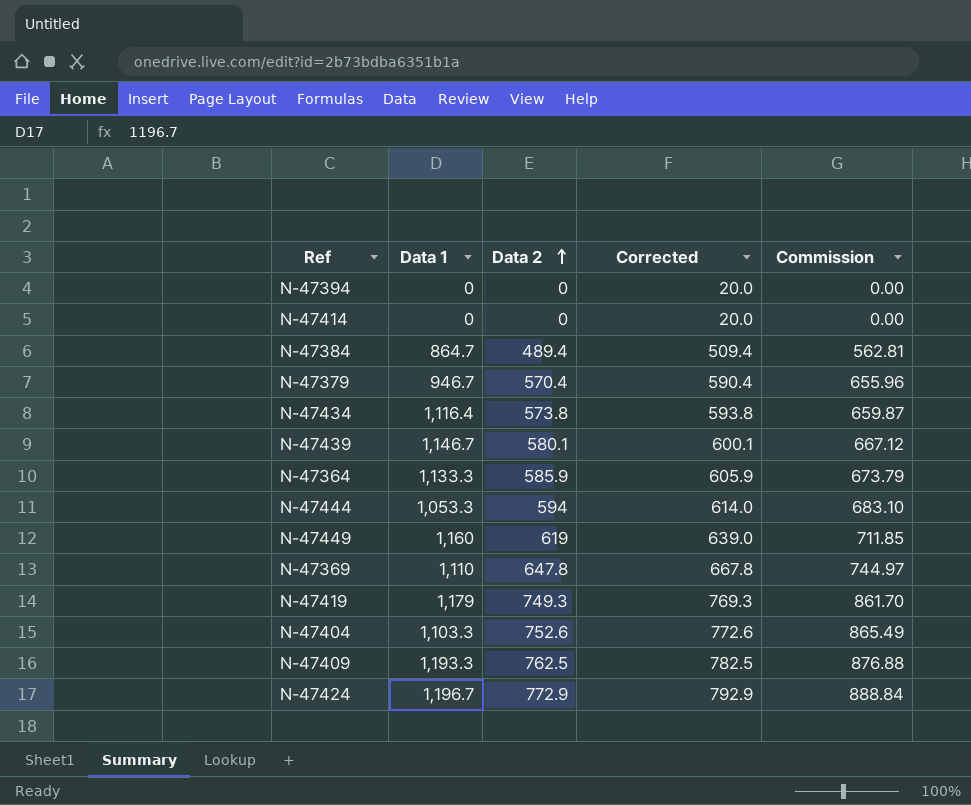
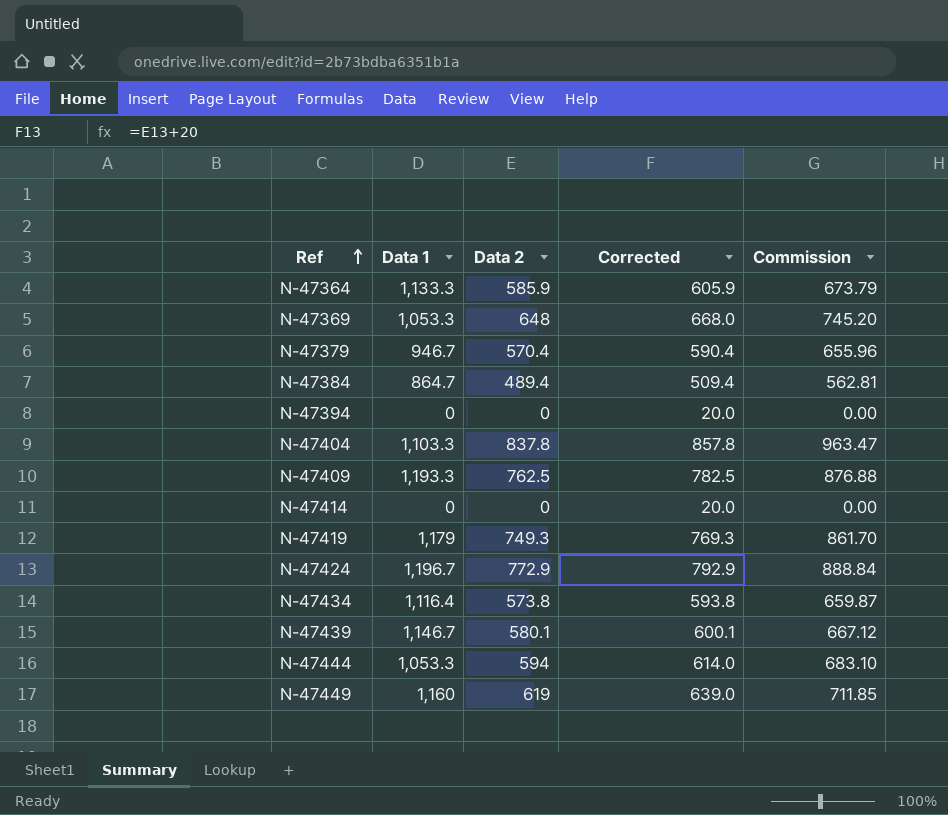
row order: Data 2 ascending -> Ref ascending
N-47369 | Data 1: 1,110 -> 1,053.3
N-47369 | Data 2: 647.8 -> 648
N-47369 | Corrected: 667.8 -> 668.0
N-47369 | Commission: 744.97 -> 745.20
N-47404 | Data 2: 752.6 -> 837.8
N-47404 | Corrected: 772.6 -> 857.8
N-47404 | Commission: 865.49 -> 963.47

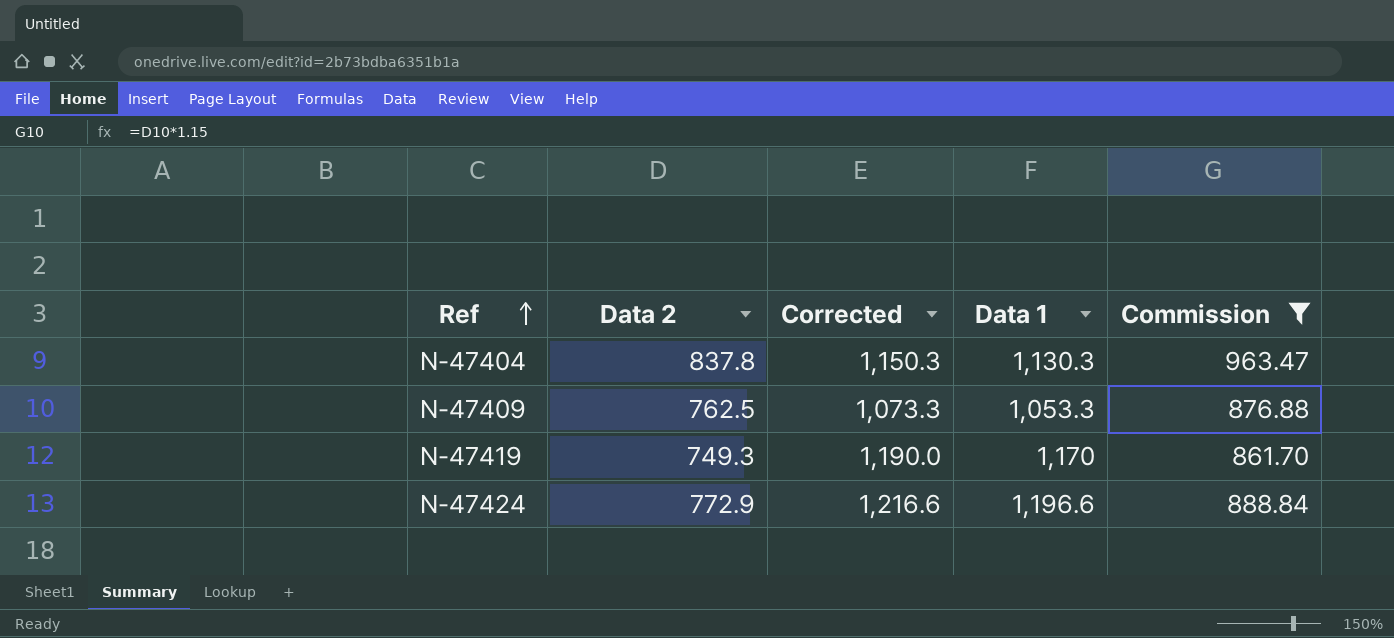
filter: none -> Commission >= 861.70
column Corrected | formula: [Data 2] + 20 -> [Data 1] + 20
column Data 1 | position: 2 -> 4
N-47404 | Data 1: 1,103.3 -> 1,130.3
N-47409 | Data 1: 1,193.3 -> 1,053.3
N-47419 | Data 1: 1,179 -> 1,170
N-47424 | Data 1: 1,196.7 -> 1,196.6

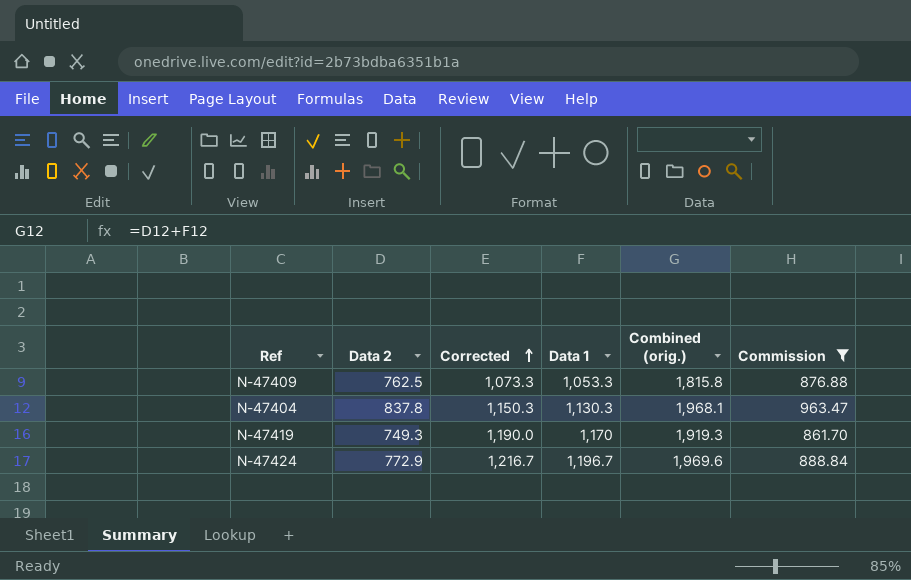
row order: Ref ascending -> Corrected ascending
column Combined (orig.) | formula: none -> [Data 2] + [Data 1]
N-47424 | Corrected: 1,216.6 -> 1,216.7
N-47424 | Data 1: 1,196.6 -> 1,196.7

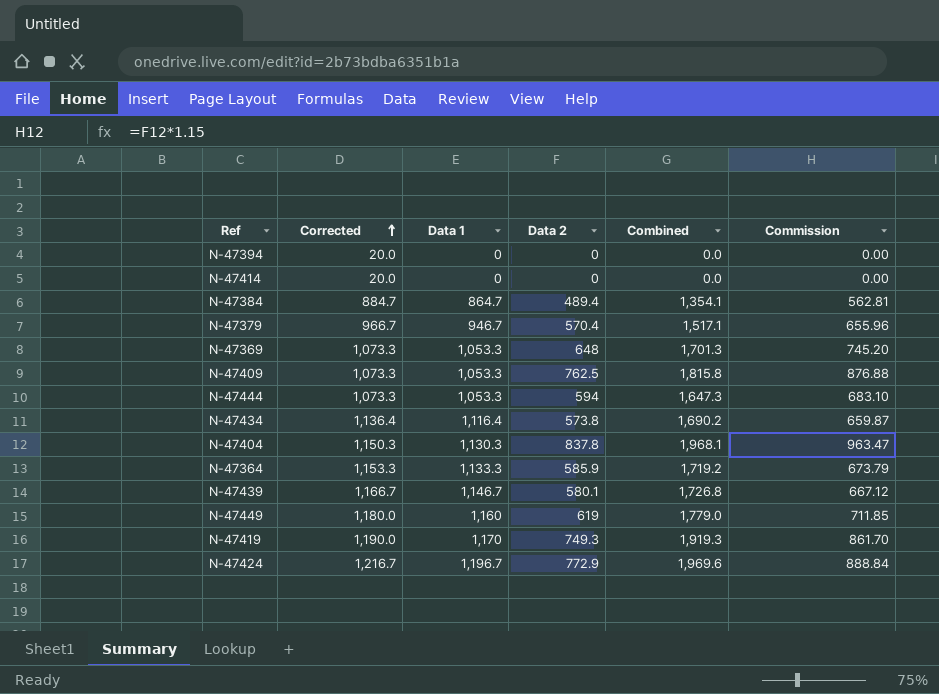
filter: Commission >= 861.70 -> none
column Data 2 | position: 2 -> 4
column name: Combined (orig.) -> Combined

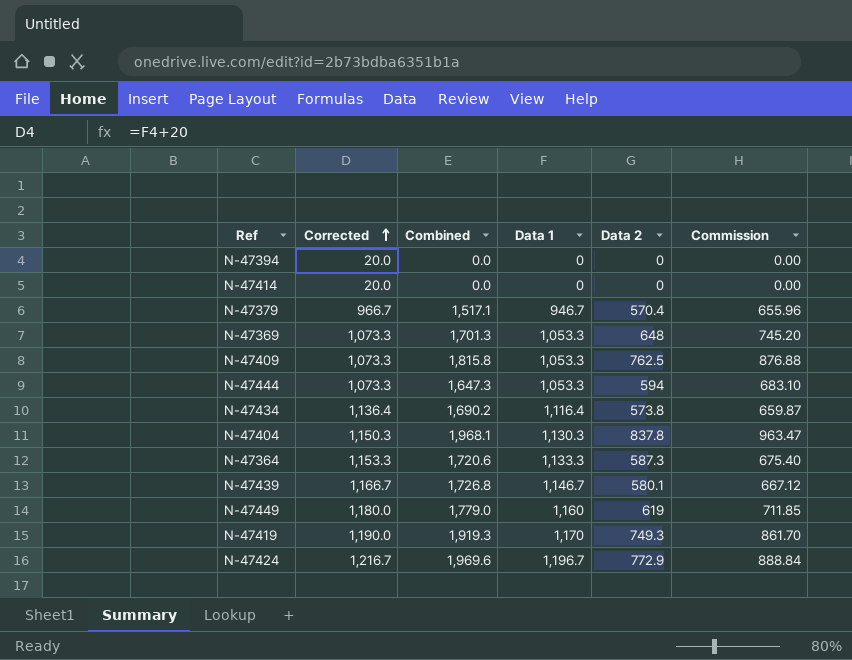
column Combined | position: 5 -> 3
row N-47384: 884.7 | 864.7 | 489.4 | 1,354.1 | 562.81 -> none
N-47364 | Combined: 1,719.2 -> 1,720.6
N-47364 | Data 2: 585.9 -> 587.3
N-47364 | Commission: 673.79 -> 675.40

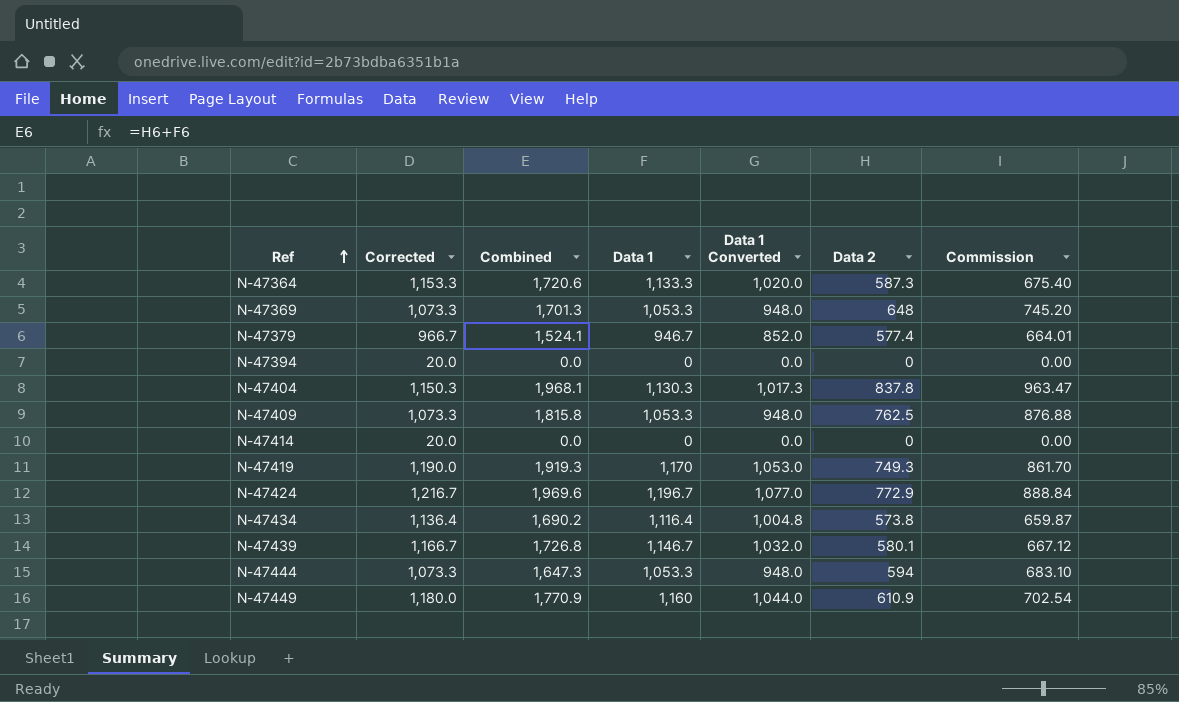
row order: Corrected ascending -> Ref ascending
column Data 1 Converted | formula: none -> [Data 1] * 0.9
N-47379 | Combined: 1,517.1 -> 1,524.1
N-47379 | Data 2: 570.4 -> 577.4
N-47379 | Commission: 655.96 -> 664.01
N-47449 | Combined: 1,779.0 -> 1,770.9
N-47449 | Data 2: 619 -> 610.9
N-47449 | Commission: 711.85 -> 702.54

